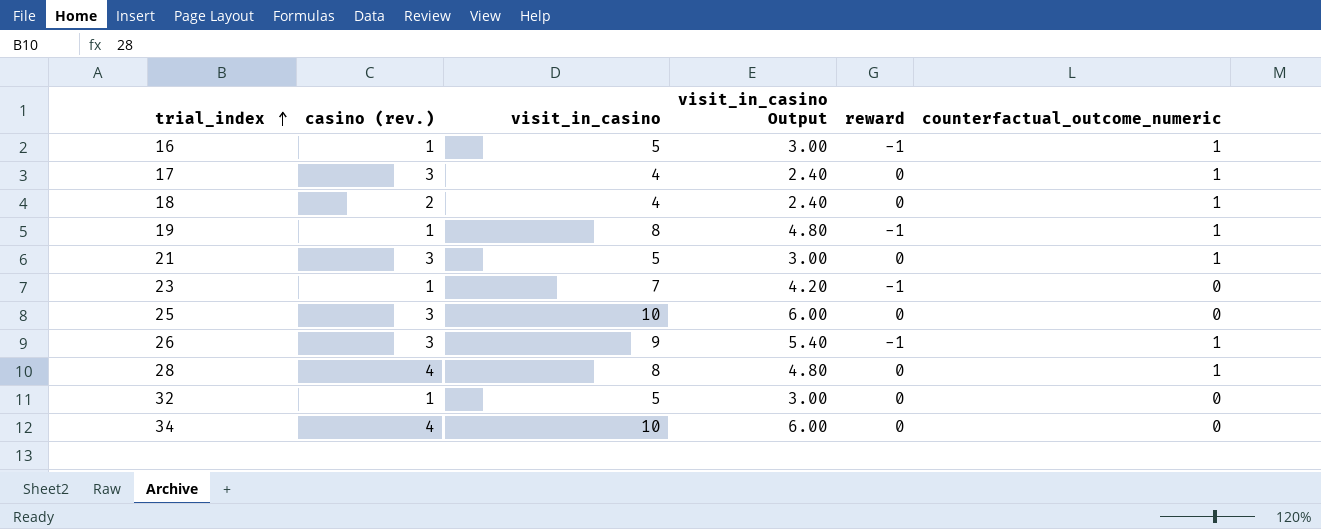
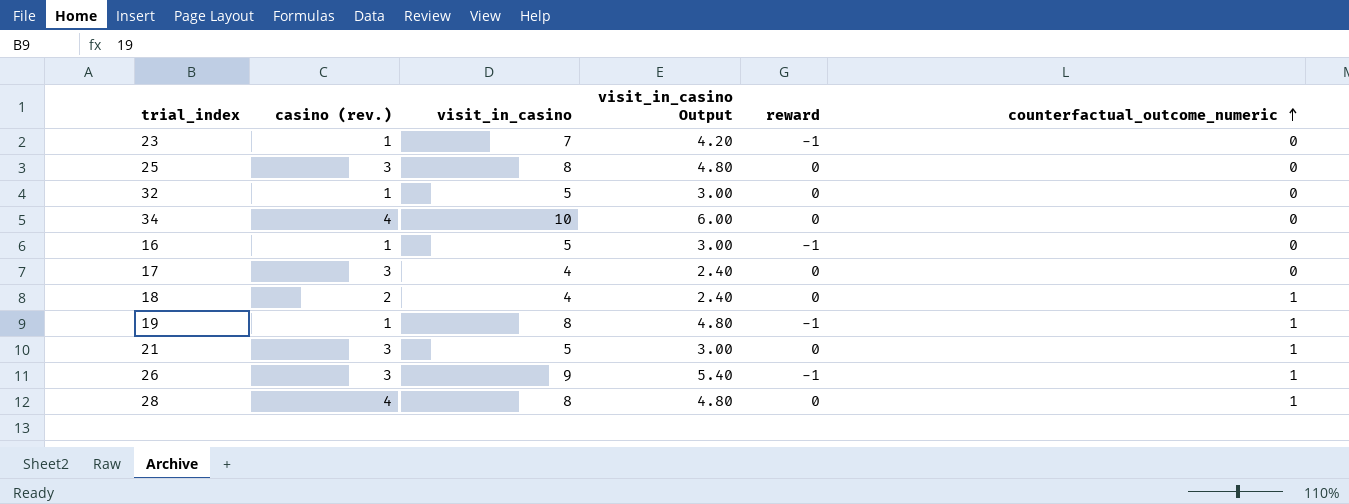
row order: trial_index ascending -> counterfactual_outcome_numeric ascending
25 | visit_in_casino: 10 -> 8
25 | visit_in_casino Output: 6.00 -> 4.80
16 | counterfactual_outcome_numeric: 1 -> 0
17 | counterfactual_outcome_numeric: 1 -> 0

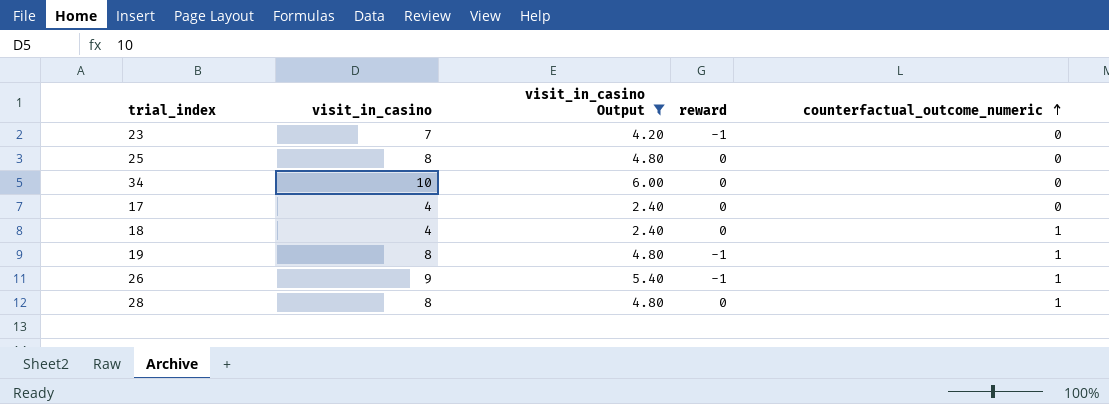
filter: none -> visit_in_casino Output != 3.00
column casino (rev.) | position: 2 -> none

